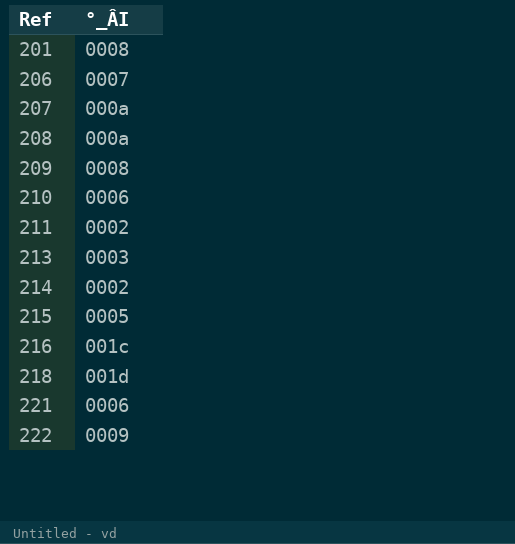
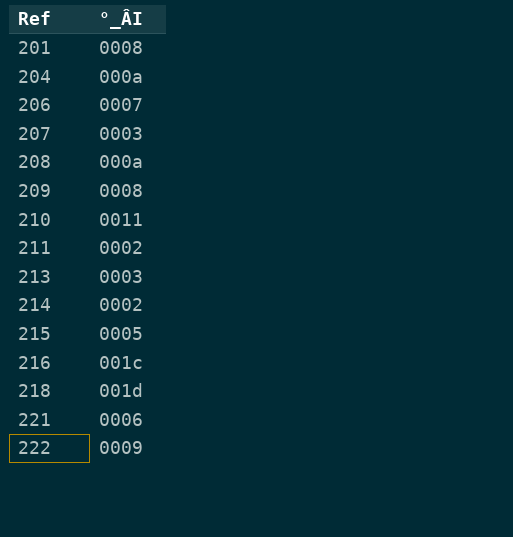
row 204: none -> 000a
207 | °_ÂI: 000a -> 0003
210 | °_ÂI: 0006 -> 0011

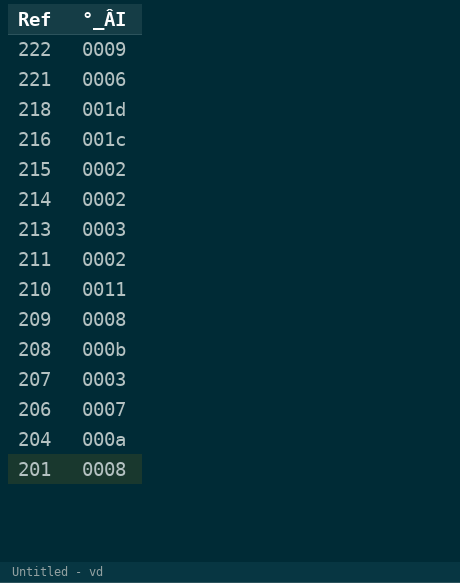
row order: Ref ascending -> Ref descending
215 | °_ÂI: 0005 -> 0002
208 | °_ÂI: 000a -> 000b

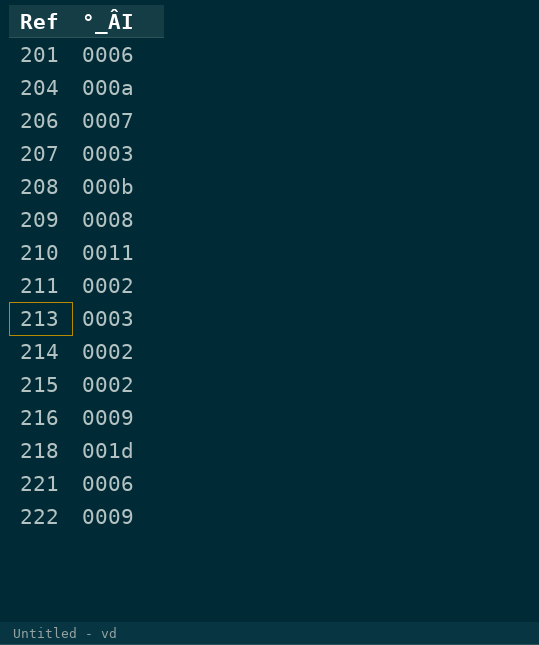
row order: Ref descending -> Ref ascending
201 | °_ÂI: 0008 -> 0006
216 | °_ÂI: 001c -> 0009

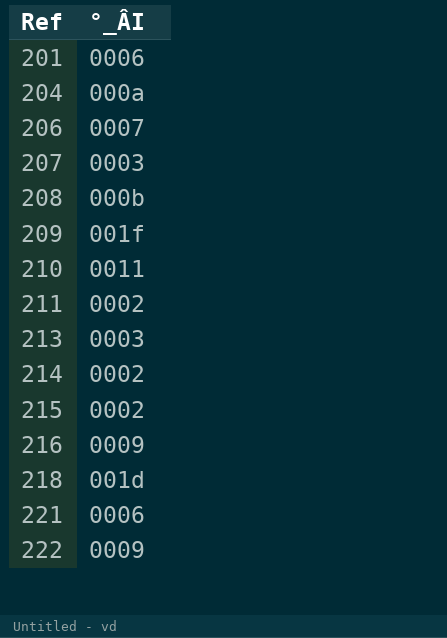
209 | °_ÂI: 0008 -> 001f

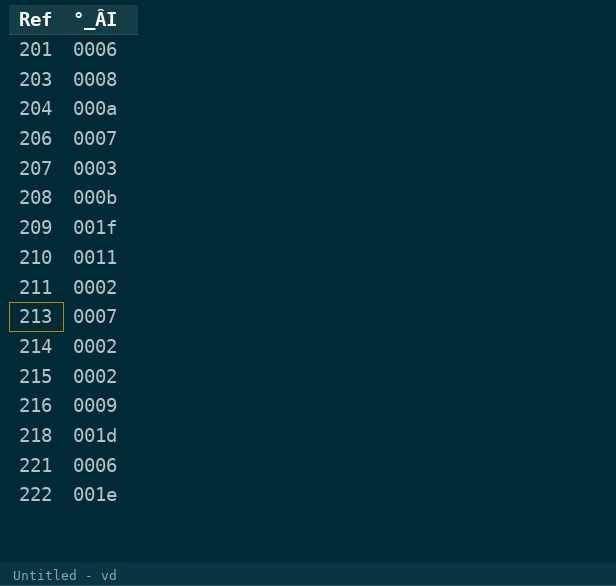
row 203: none -> 0008
213 | °_ÂI: 0003 -> 0007
222 | °_ÂI: 0009 -> 001e

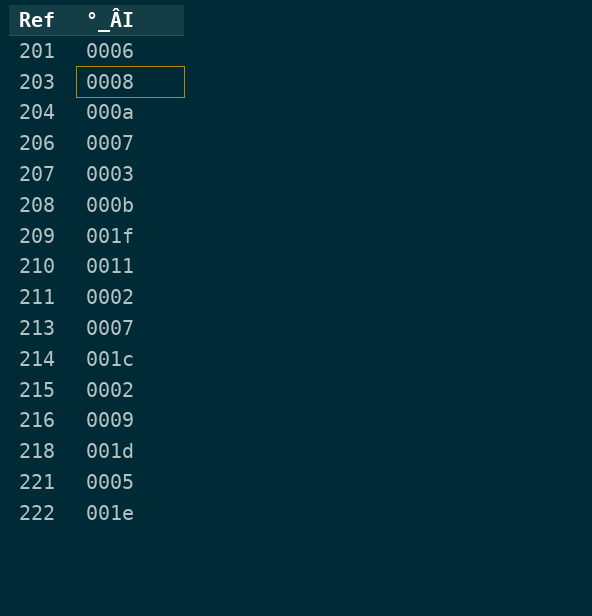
214 | °_ÂI: 0002 -> 001c
221 | °_ÂI: 0006 -> 0005

